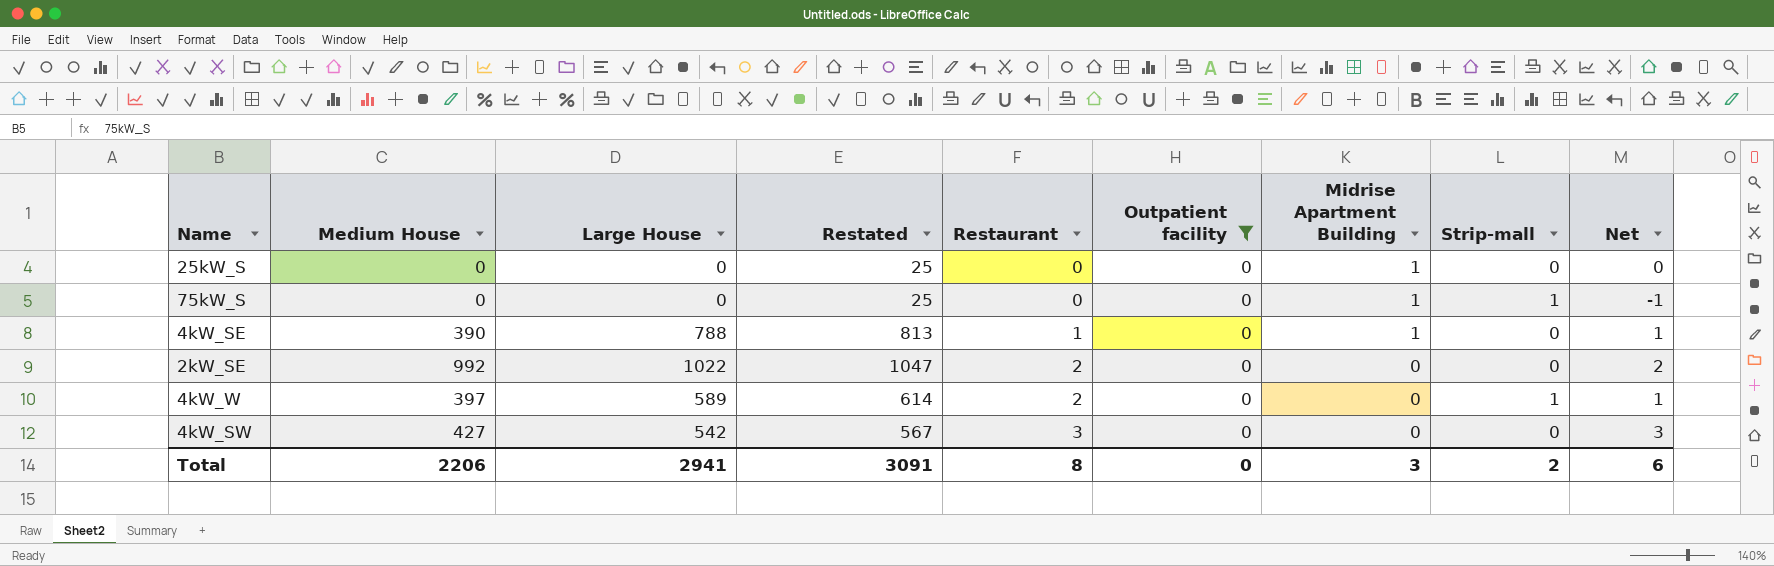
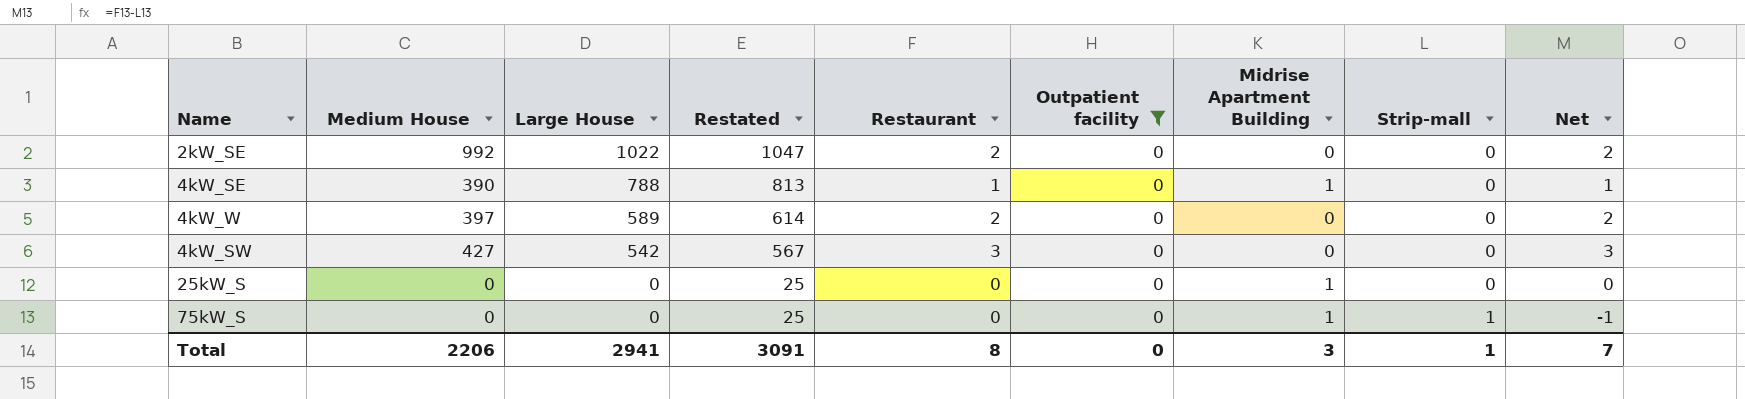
row order: Restaurant ascending -> Large House descending
4kW_W | Strip-mall: 1 -> 0
4kW_W | Net: 1 -> 2
Total | Strip-mall: 2 -> 1
Total | Net: 6 -> 7

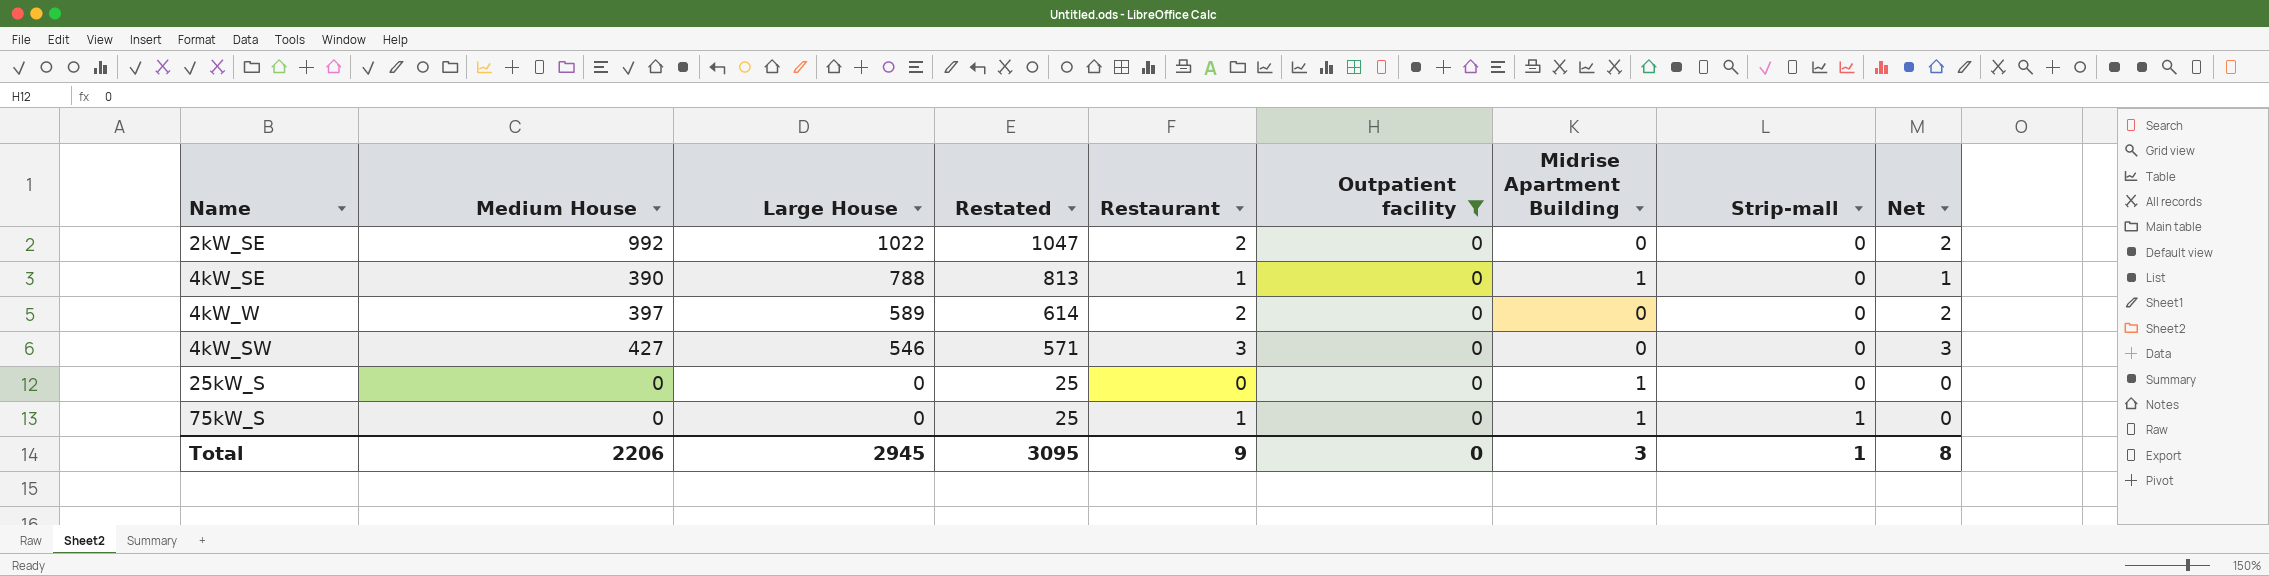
4kW_SW | Large House: 542 -> 546
4kW_SW | Restated: 567 -> 571
75kW_S | Restaurant: 0 -> 1
75kW_S | Net: -1 -> 0
Total | Large House: 2941 -> 2945
Total | Restated: 3091 -> 3095
Total | Restaurant: 8 -> 9
Total | Net: 7 -> 8

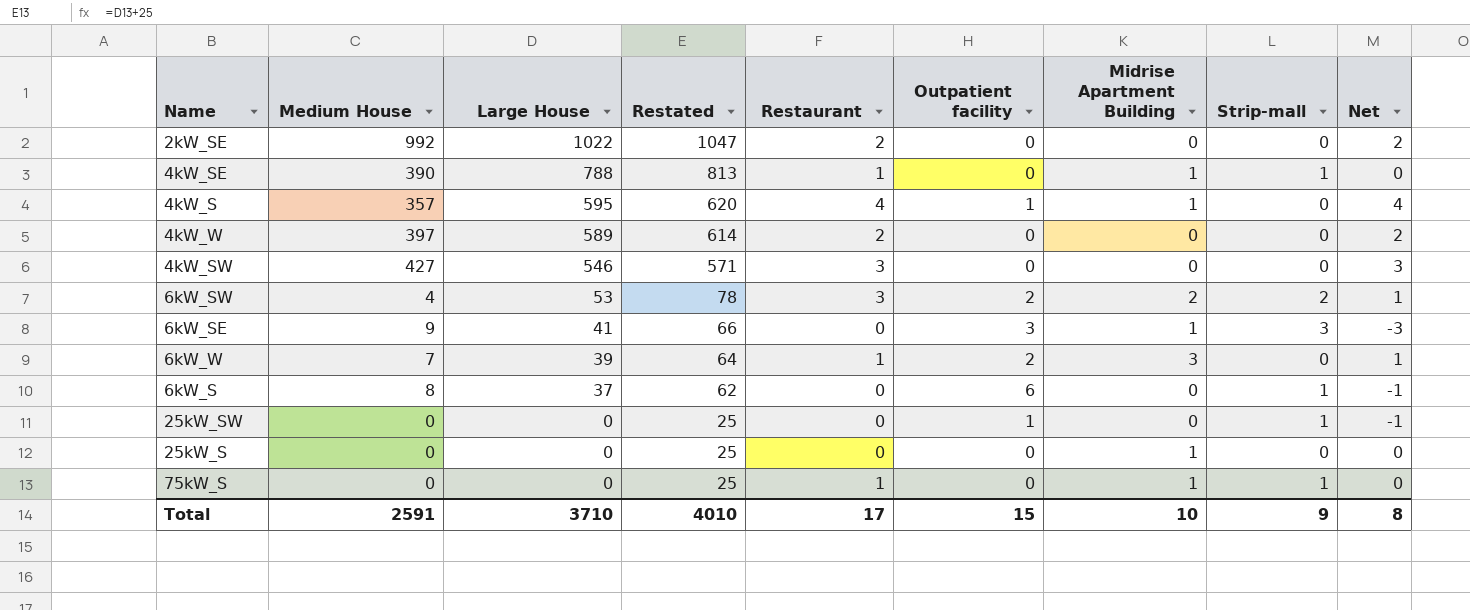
filter: Outpatient facility = 0 -> none
4kW_SE | Strip-mall: 0 -> 1
4kW_SE | Net: 1 -> 0
Total | Medium House: 2206 -> 2591
Total | Large House: 2945 -> 3710
Total | Restated: 3095 -> 4010
Total | Restaurant: 9 -> 17
Total | Outpatient facility: 0 -> 15
Total | Midrise Apartment Building: 3 -> 10
Total | Strip-mall: 1 -> 9

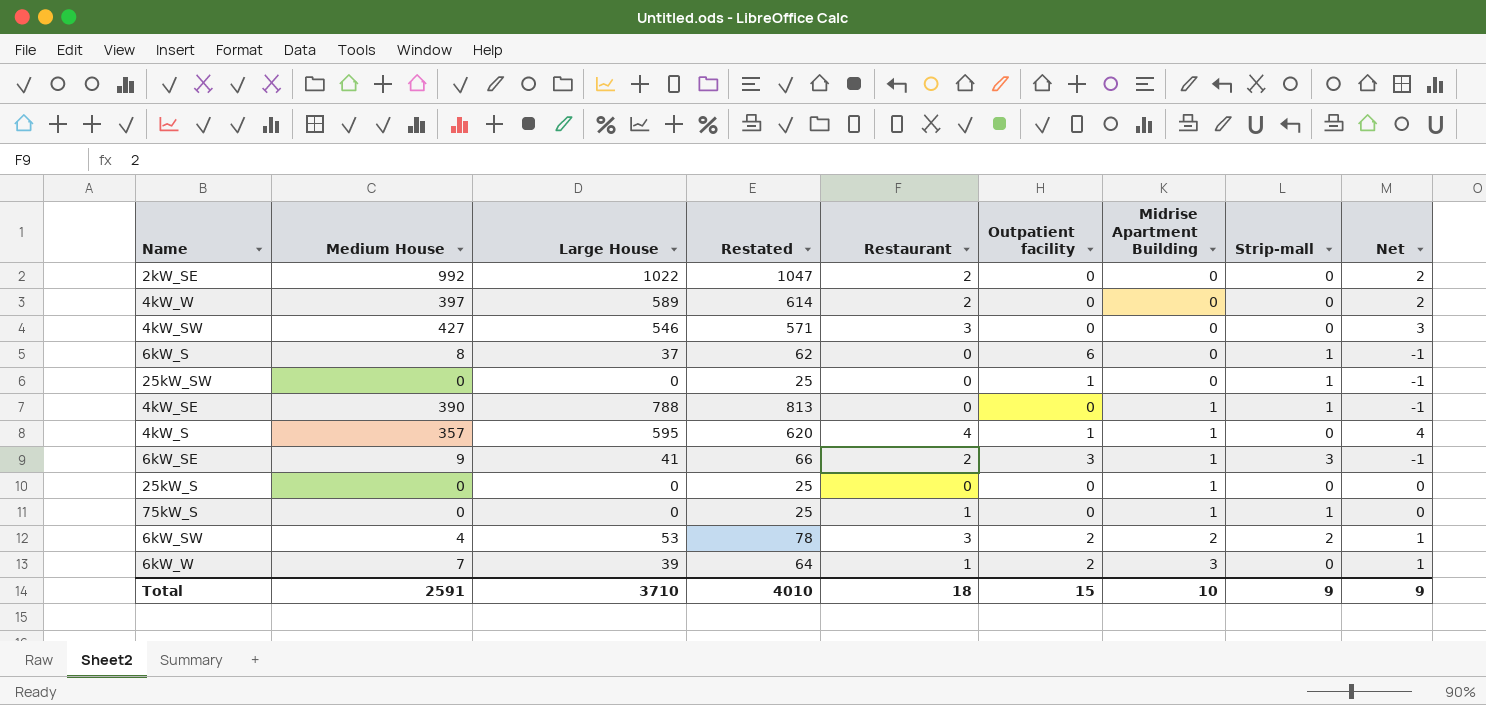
row order: Large House descending -> Midrise Apartment Building ascending
4kW_SE | Restaurant: 1 -> 0
4kW_SE | Net: 0 -> -1
6kW_SE | Restaurant: 0 -> 2
6kW_SE | Net: -3 -> -1
Total | Restaurant: 17 -> 18
Total | Net: 8 -> 9

